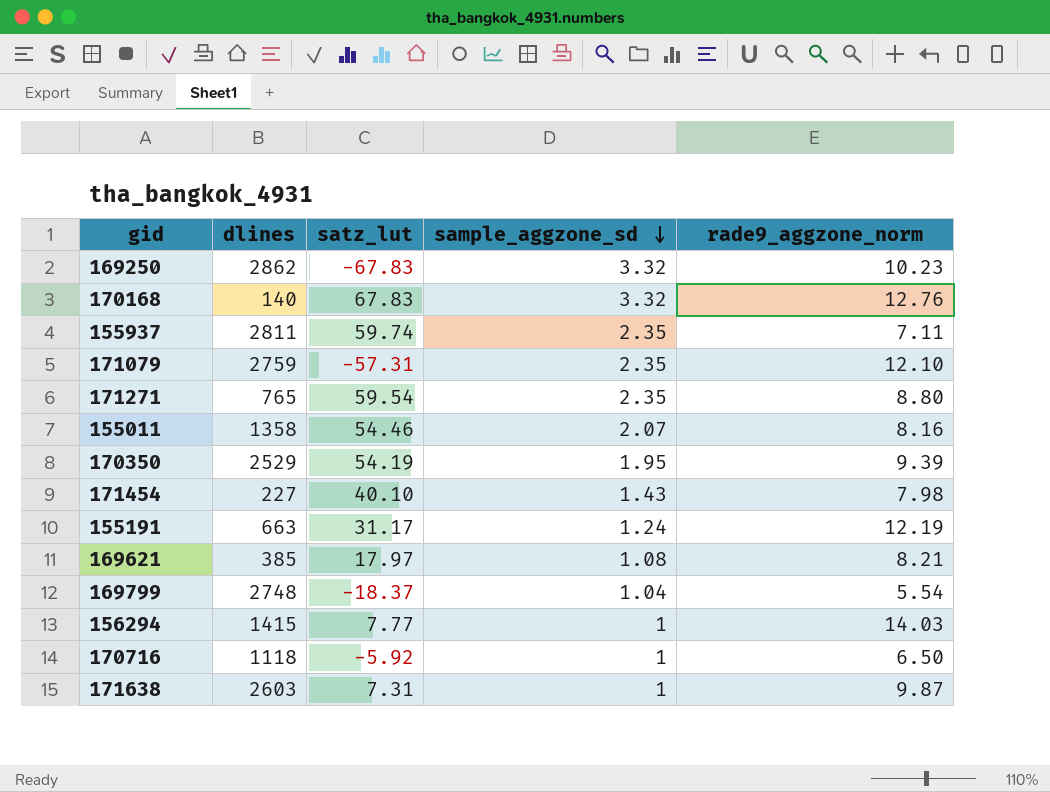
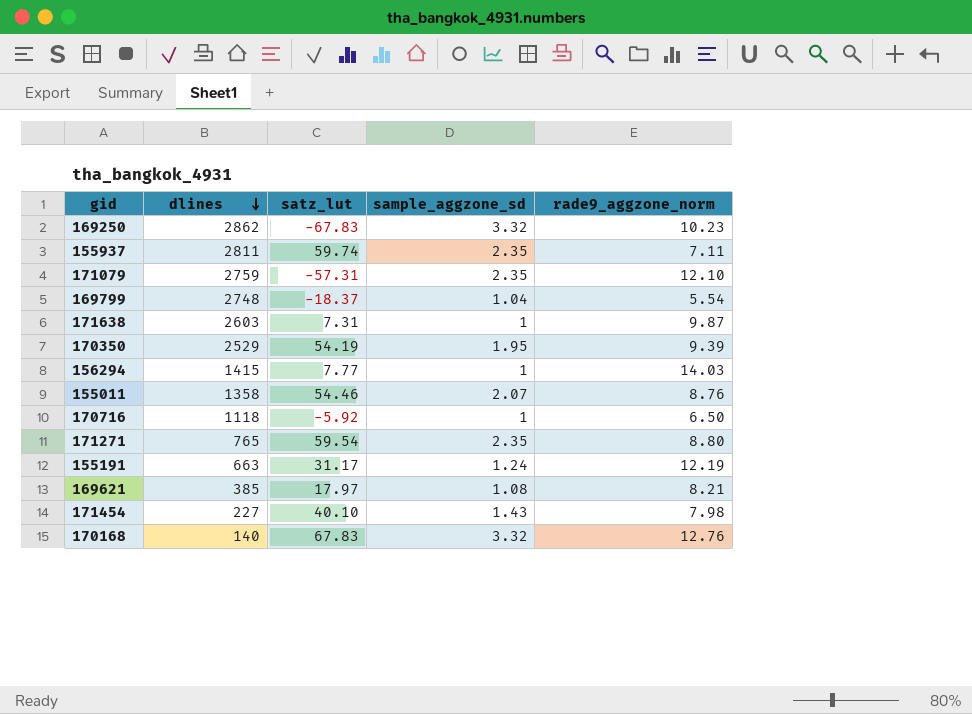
row order: sample_aggzone_sd descending -> dlines descending
155011 | rade9_aggzone_norm: 8.16 -> 8.76

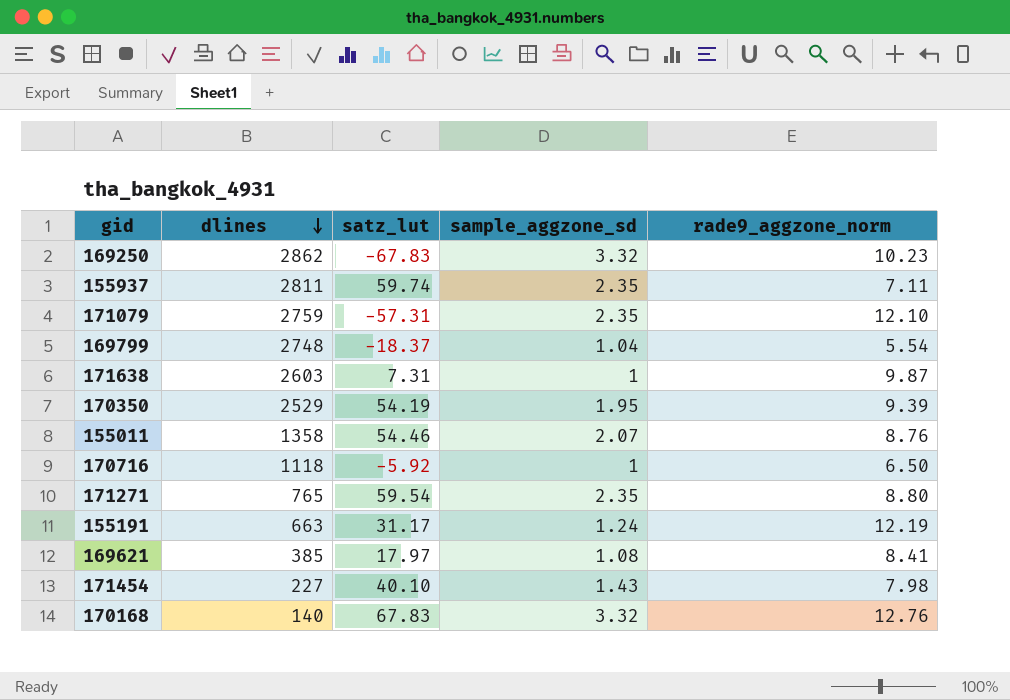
row 156294: 1415 | 7.77 | 1 | 14.03 -> none
169621 | rade9_aggzone_norm: 8.21 -> 8.41

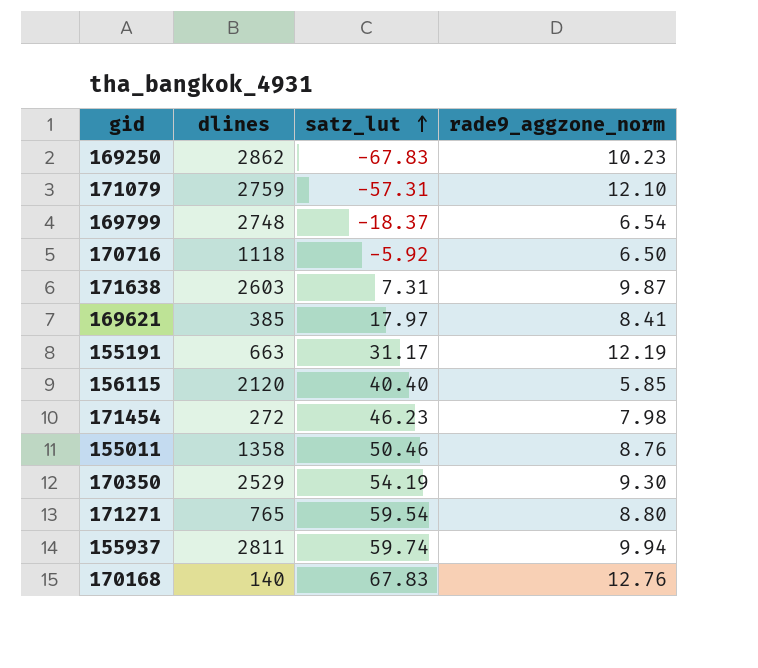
row order: dlines descending -> satz_lut ascending
column sample_aggzone_sd | position: 4 -> none
169799 | rade9_aggzone_norm: 5.54 -> 6.54
row 156115: none -> 2120 | 40.40 | 5.85
171454 | dlines: 227 -> 272
171454 | satz_lut: 40.10 -> 46.23
155011 | satz_lut: 54.46 -> 50.46
170350 | rade9_aggzone_norm: 9.39 -> 9.30
155937 | rade9_aggzone_norm: 7.11 -> 9.94

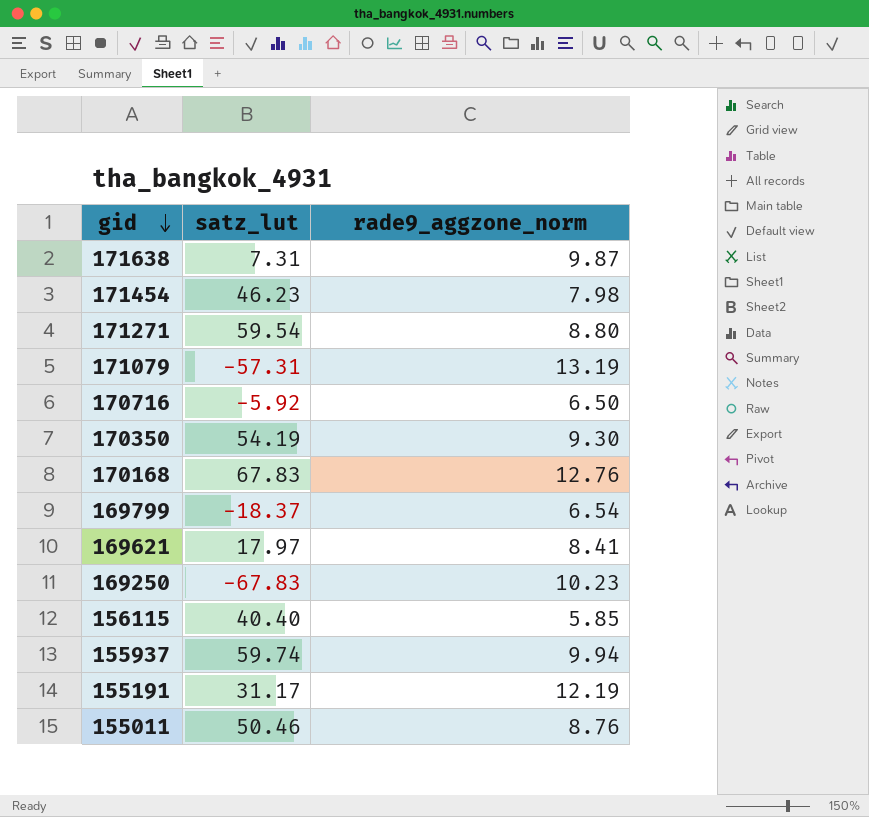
row order: satz_lut ascending -> gid descending
column dlines | position: 2 -> none
171079 | rade9_aggzone_norm: 12.10 -> 13.19

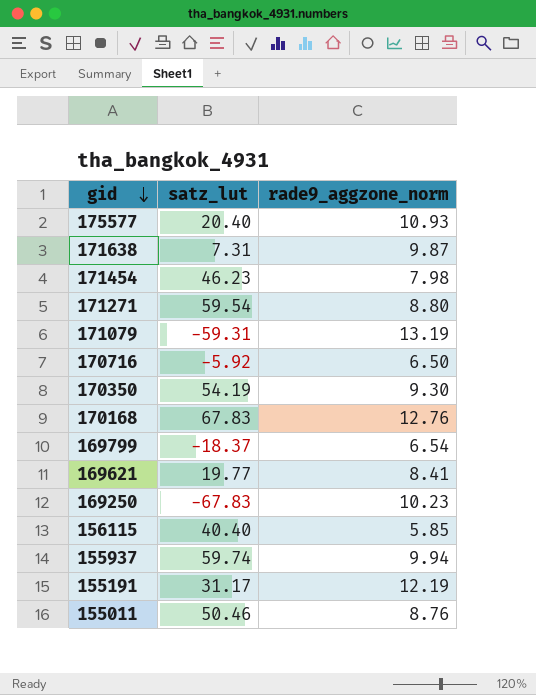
row 175577: none -> 20.40 | 10.93
171079 | satz_lut: -57.31 -> -59.31
169621 | satz_lut: 17.97 -> 19.77

